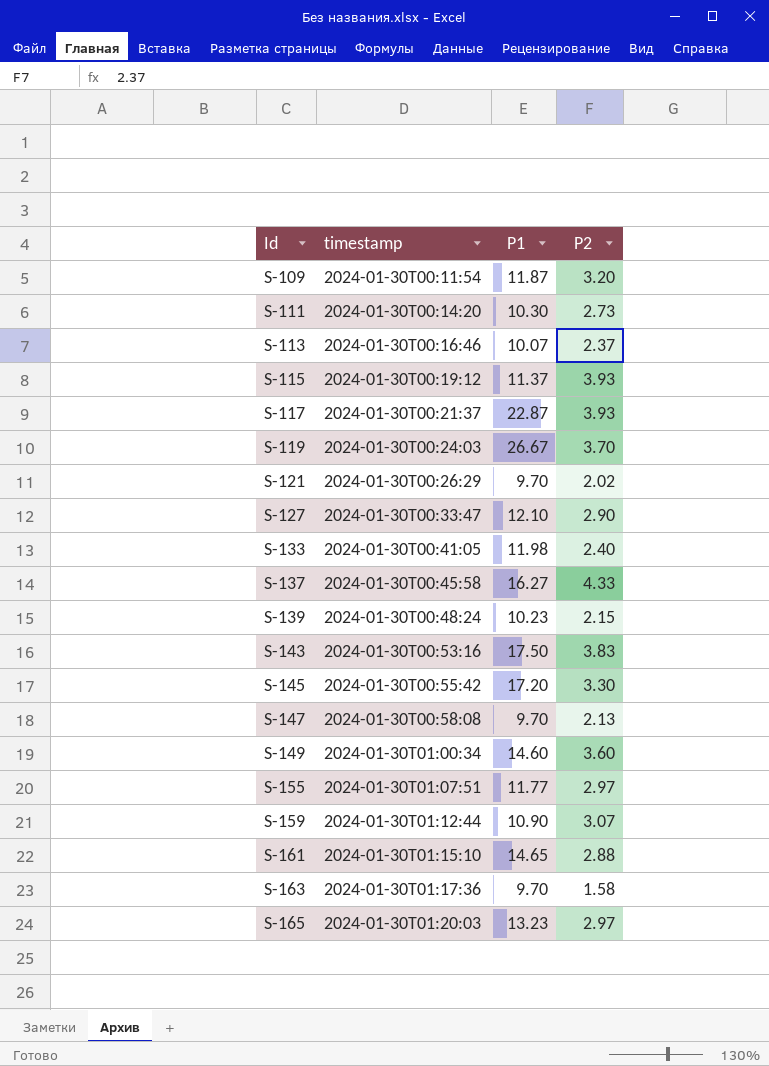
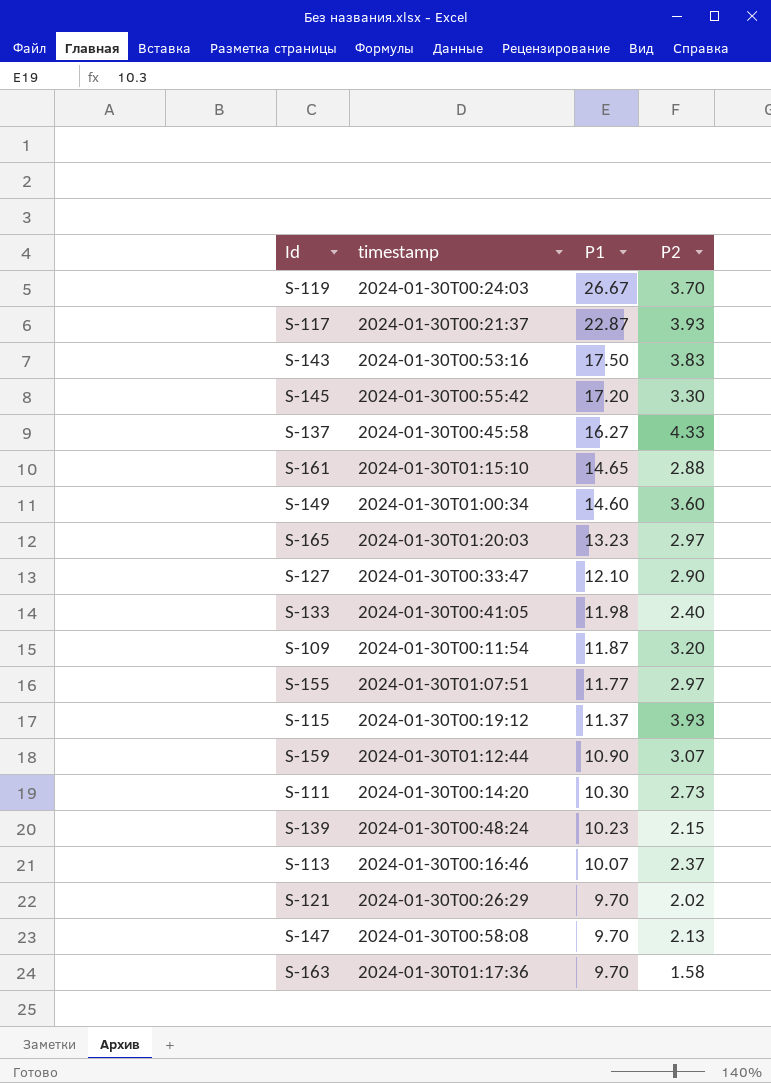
row order: Id ascending -> P1 descending

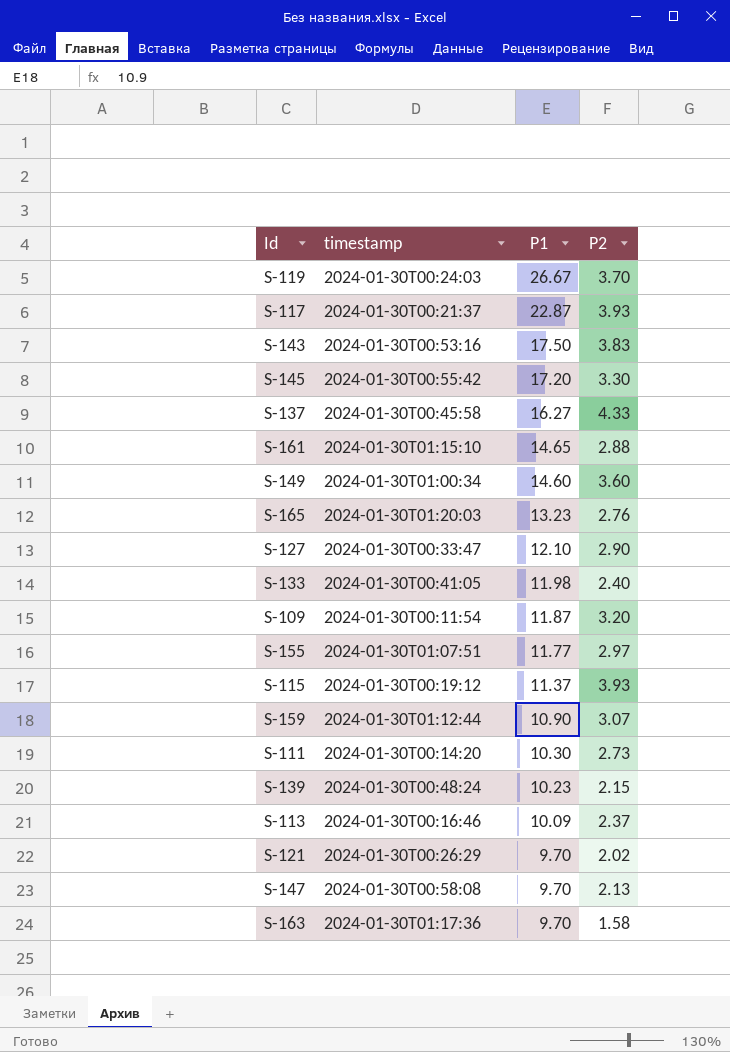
S-165 | P2: 2.97 -> 2.76
S-113 | P1: 10.07 -> 10.09

